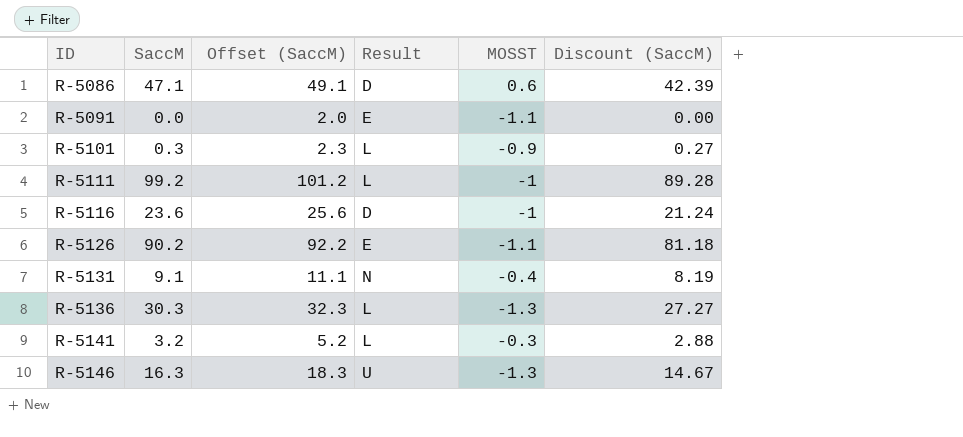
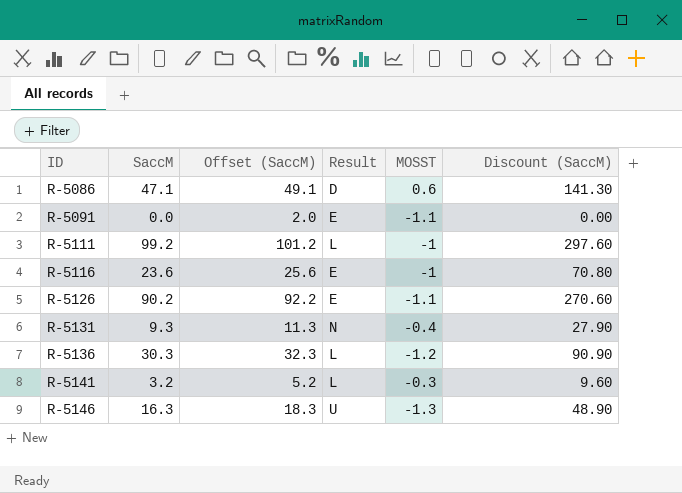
column Discount (SaccM) | formula: [SaccM] * 0.9 -> [SaccM] * 3
row R-5101: 0.3 | 2.3 | L | -0.9 | 0.27 -> none
R-5116 | Result: D -> E
R-5131 | SaccM: 9.1 -> 9.3
R-5131 | Offset (SaccM): 11.1 -> 11.3
R-5136 | MOSST: -1.3 -> -1.2

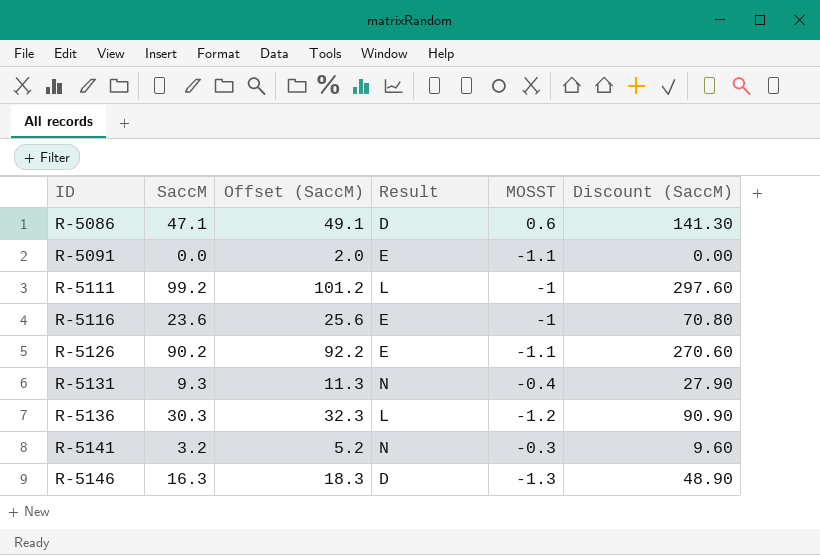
R-5141 | Result: L -> N
R-5146 | Result: U -> D

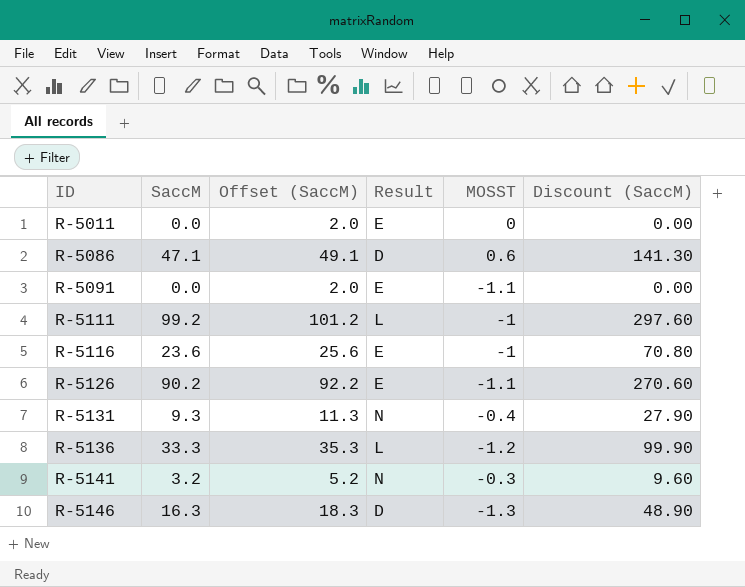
row R-5011: none -> 0.0 | 2.0 | E | 0 | 0.00
R-5136 | SaccM: 30.3 -> 33.3
R-5136 | Offset (SaccM): 32.3 -> 35.3
R-5136 | Discount (SaccM): 90.90 -> 99.90

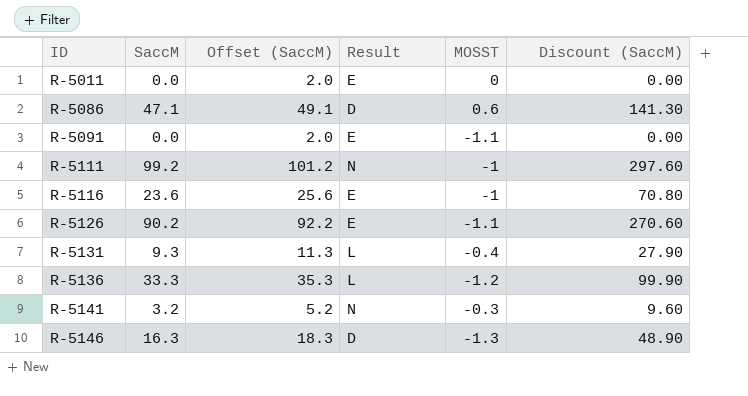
R-5111 | Result: L -> N
R-5131 | Result: N -> L

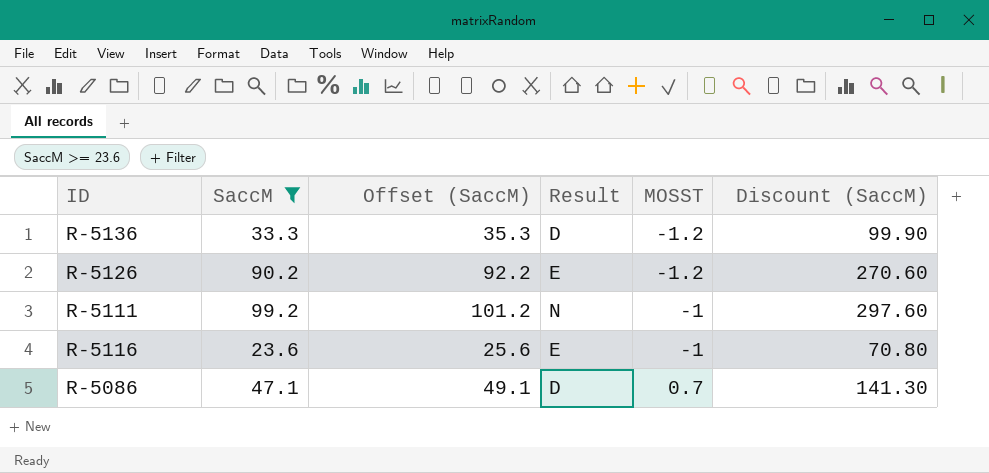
filter: none -> SaccM >= 23.6
row order: ID ascending -> MOSST ascending
R-5136 | Result: L -> D
R-5126 | MOSST: -1.1 -> -1.2
R-5086 | MOSST: 0.6 -> 0.7

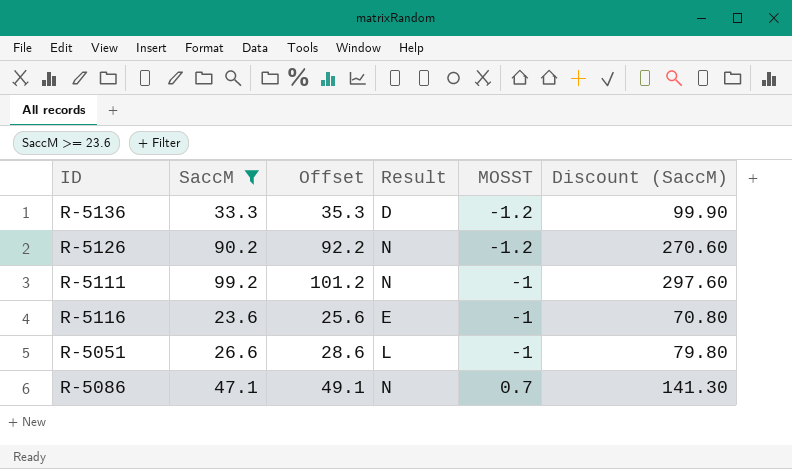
column name: Offset (SaccM) -> Offset
R-5126 | Result: E -> N
row R-5051: none -> 26.6 | 28.6 | L | -1 | 79.80
R-5086 | Result: D -> N

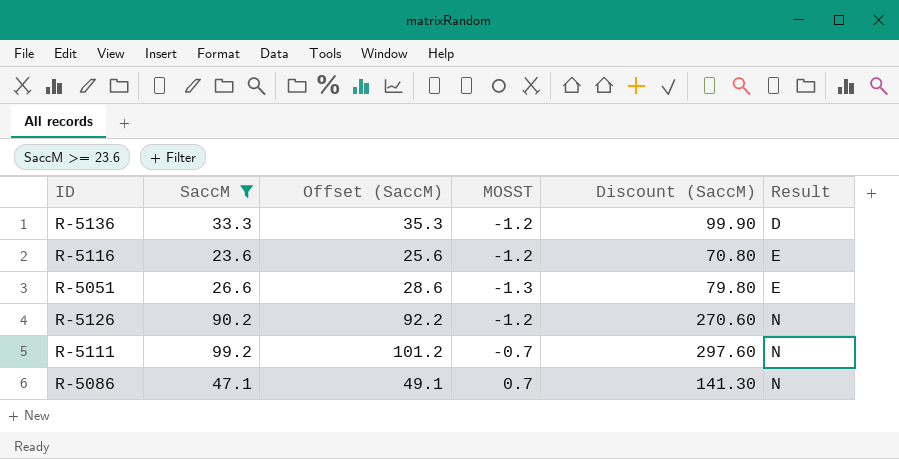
row order: MOSST ascending -> Result ascending
column name: Offset -> Offset (SaccM)
column Result | position: 4 -> 6
R-5116 | MOSST: -1 -> -1.2
R-5051 | MOSST: -1 -> -1.3
R-5051 | Result: L -> E
R-5111 | MOSST: -1 -> -0.7

